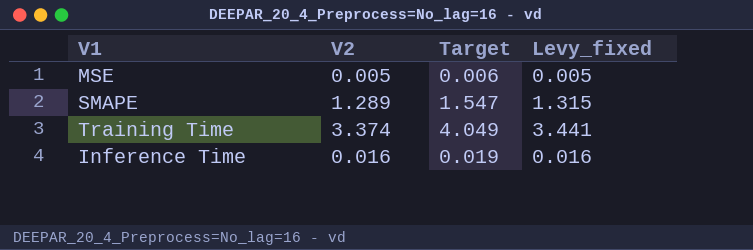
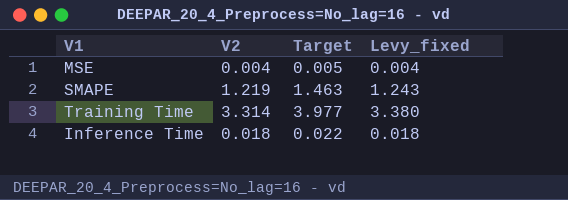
MSE | V2: 0.005 -> 0.004
MSE | Target: 0.006 -> 0.005
MSE | Levy_fixed: 0.005 -> 0.004
SMAPE | V2: 1.289 -> 1.219
SMAPE | Target: 1.547 -> 1.463
SMAPE | Levy_fixed: 1.315 -> 1.243
Training Time | V2: 3.374 -> 3.314
Training Time | Target: 4.049 -> 3.977
Training Time | Levy_fixed: 3.441 -> 3.380
Inference Time | V2: 0.016 -> 0.018
Inference Time | Target: 0.019 -> 0.022
Inference Time | Levy_fixed: 0.016 -> 0.018

